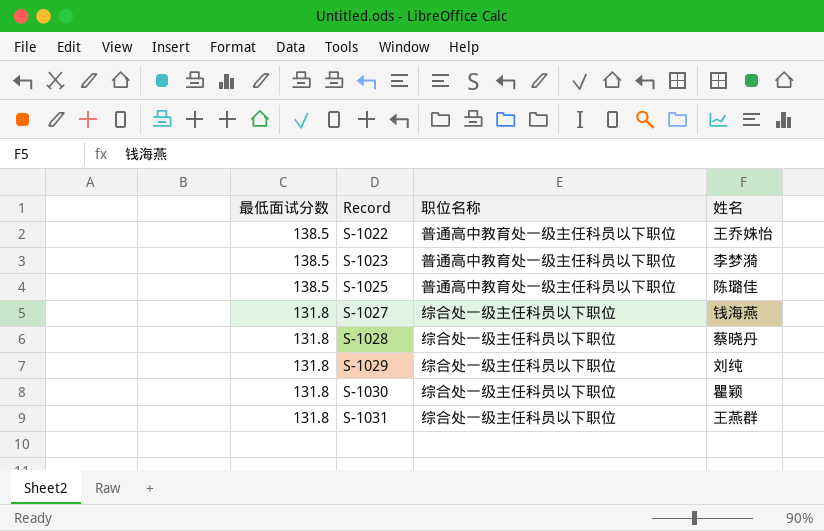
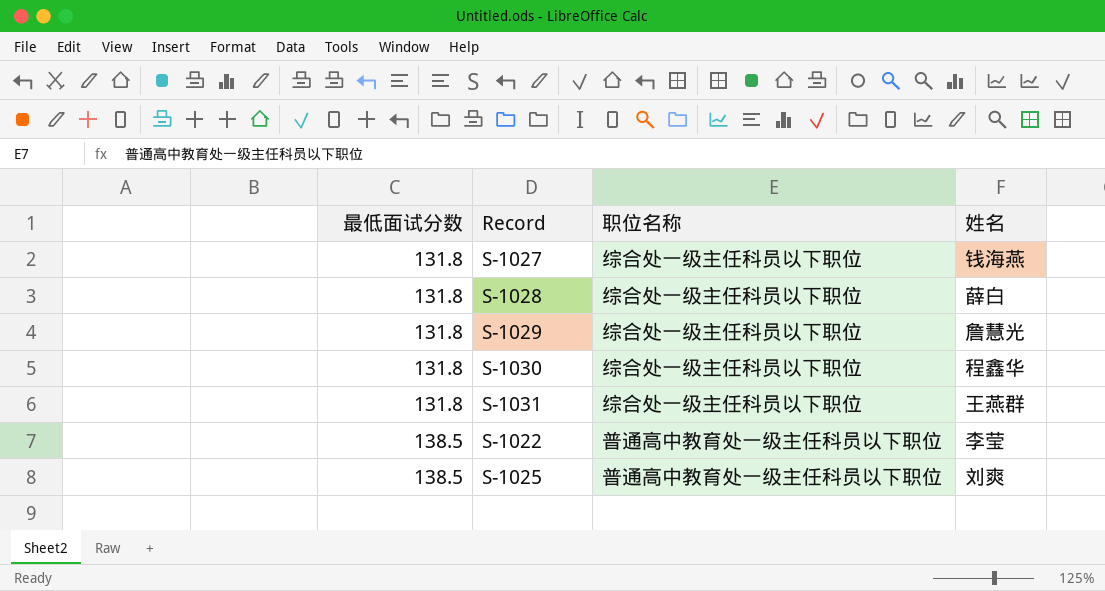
row order: 最低面试分数 descending -> 最低面试分数 ascending
row S-1023: 138.5 | 普通高中教育处一级主任科员以下职位 | 李梦漪 -> none
S-1028 | 姓名: 蔡晓丹 -> 薛白
S-1029 | 姓名: 刘纯 -> 詹慧光
S-1030 | 姓名: 瞿颖 -> 程鑫华
S-1022 | 姓名: 王乔姝怡 -> 李莹
S-1025 | 姓名: 陈璐佳 -> 刘爽

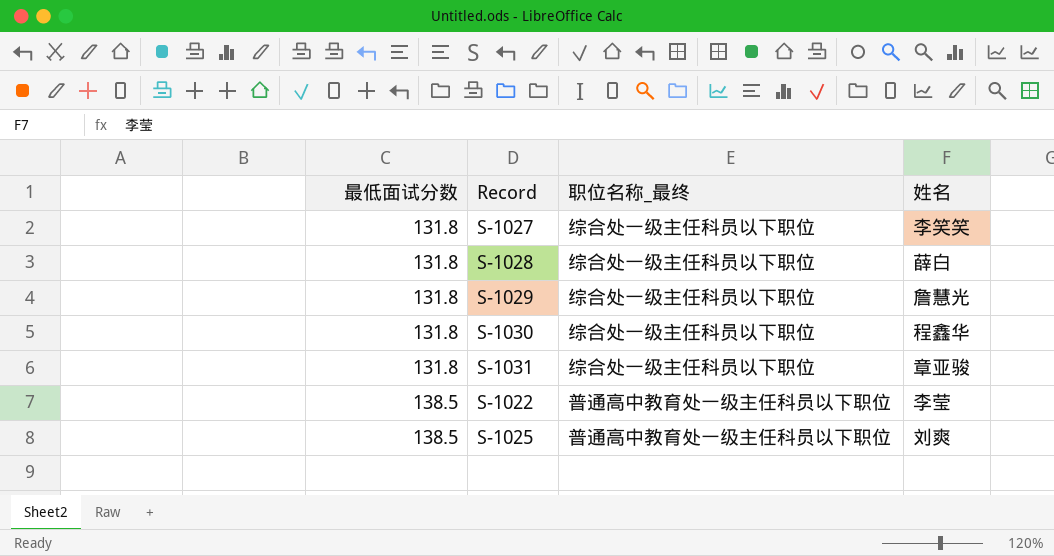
column name: 职位名称 -> 职位名称_最终
S-1027 | 姓名: 钱海燕 -> 李笑笑
S-1031 | 姓名: 王燕群 -> 章亚骏

